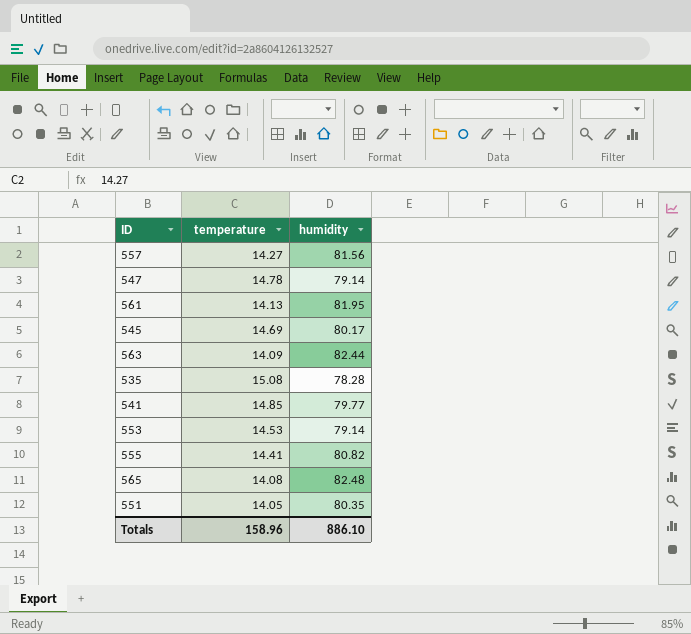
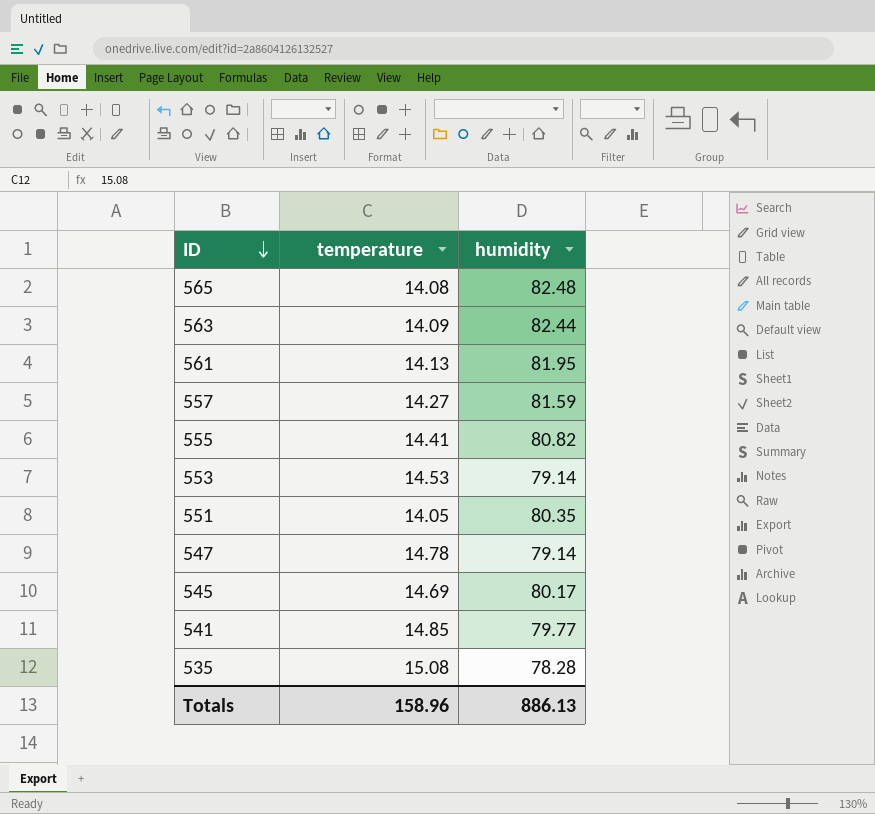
row order: none -> ID descending
557 | humidity: 81.56 -> 81.59
Totals | humidity: 886.10 -> 886.13

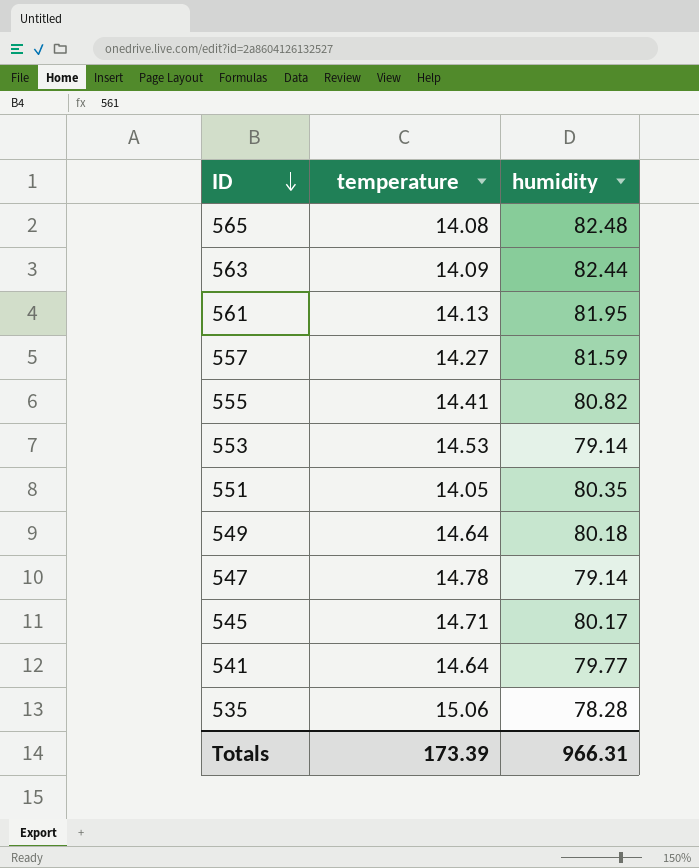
row 549: none -> 14.64 | 80.18
545 | temperature: 14.69 -> 14.71
541 | temperature: 14.85 -> 14.64
535 | temperature: 15.08 -> 15.06
Totals | temperature: 158.96 -> 173.39
Totals | humidity: 886.13 -> 966.31

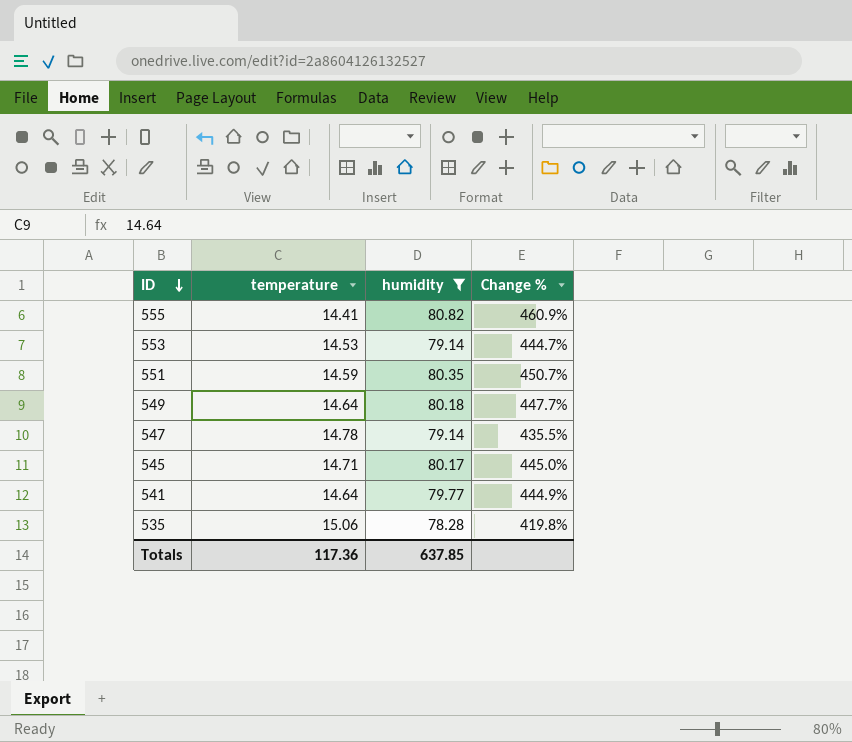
filter: none -> humidity <= 80.82
column Change % | formula: none -> ([humidity] - [temperature]) / [temperature]
551 | temperature: 14.05 -> 14.59
Totals | temperature: 173.39 -> 117.36
Totals | humidity: 966.31 -> 637.85

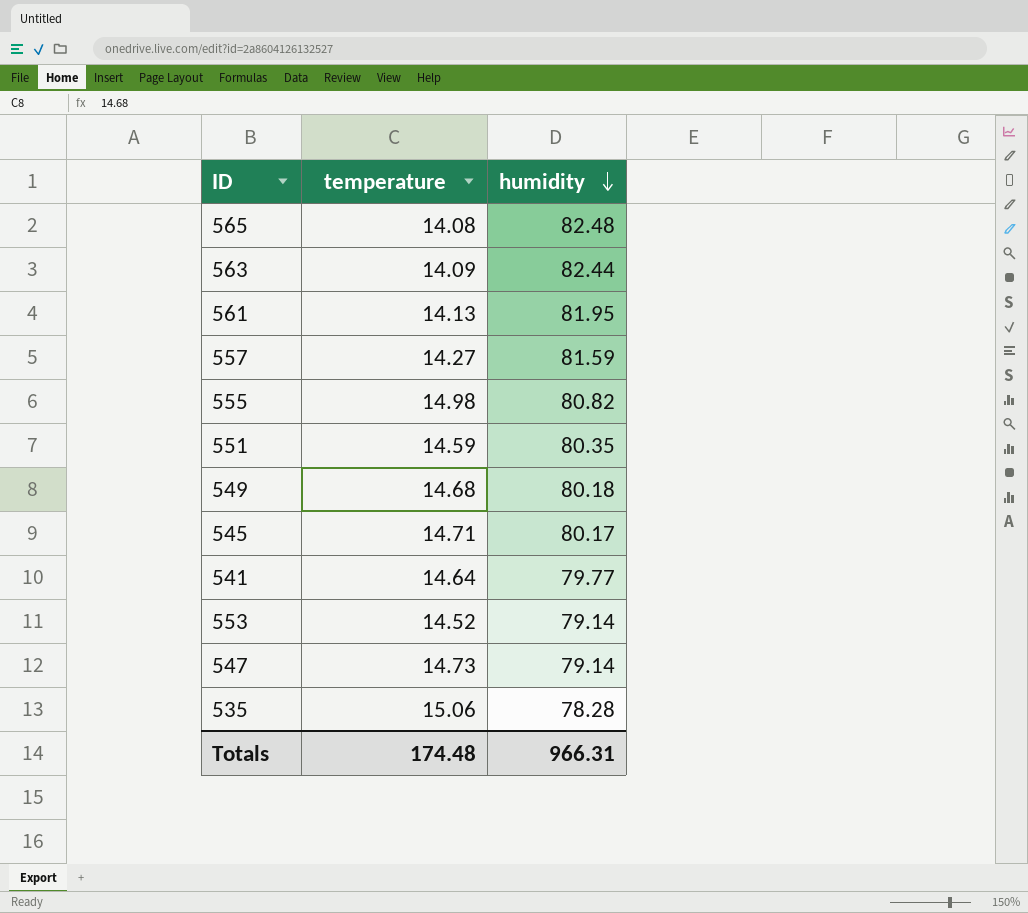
filter: humidity <= 80.82 -> none
row order: ID descending -> humidity descending
column Change % | formula: ([humidity] - [temperature]) / [temperature] -> none
555 | temperature: 14.41 -> 14.98
549 | temperature: 14.64 -> 14.68
553 | temperature: 14.53 -> 14.52
547 | temperature: 14.78 -> 14.73
Totals | temperature: 117.36 -> 174.48
Totals | humidity: 637.85 -> 966.31

